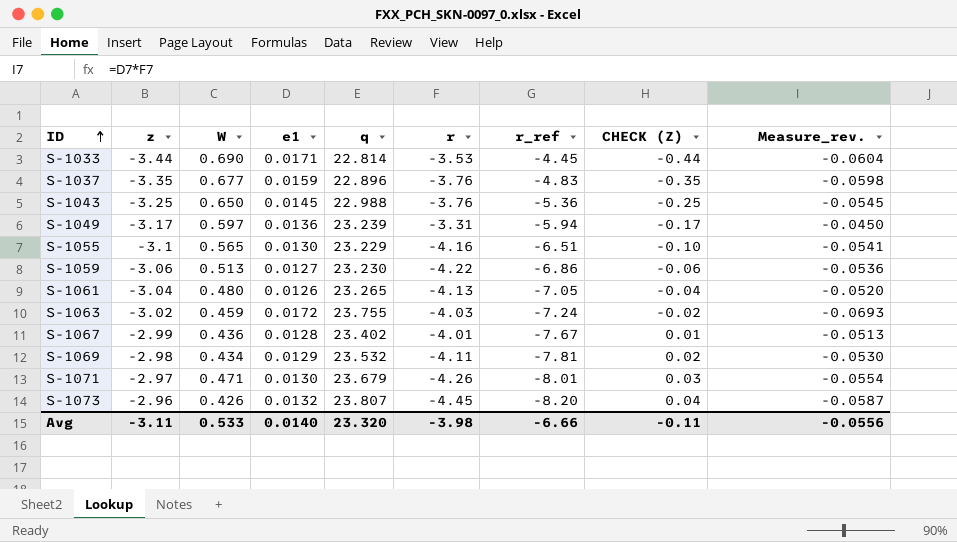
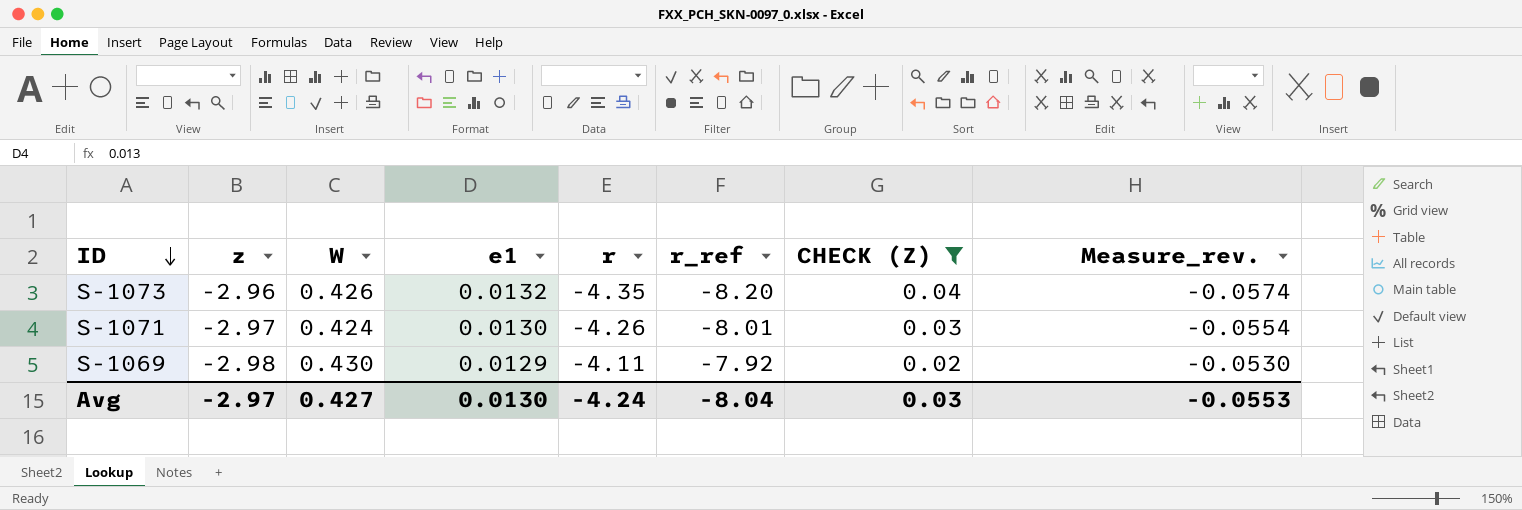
filter: none -> CHECK (Z) >= 0.02
row order: ID ascending -> ID descending
column q | position: 5 -> none
S-1073 | r: -4.45 -> -4.35
S-1073 | Measure_rev.: -0.0587 -> -0.0574
S-1071 | W: 0.471 -> 0.424
S-1069 | W: 0.434 -> 0.430
S-1069 | r_ref: -7.81 -> -7.92
Avg | z: -3.11 -> -2.97
Avg | W: 0.533 -> 0.427
Avg | e1: 0.0140 -> 0.0130
Avg | r: -3.98 -> -4.24
Avg | r_ref: -6.66 -> -8.04
Avg | CHECK (Z): -0.11 -> 0.03
Avg | Measure_rev.: -0.0556 -> -0.0553

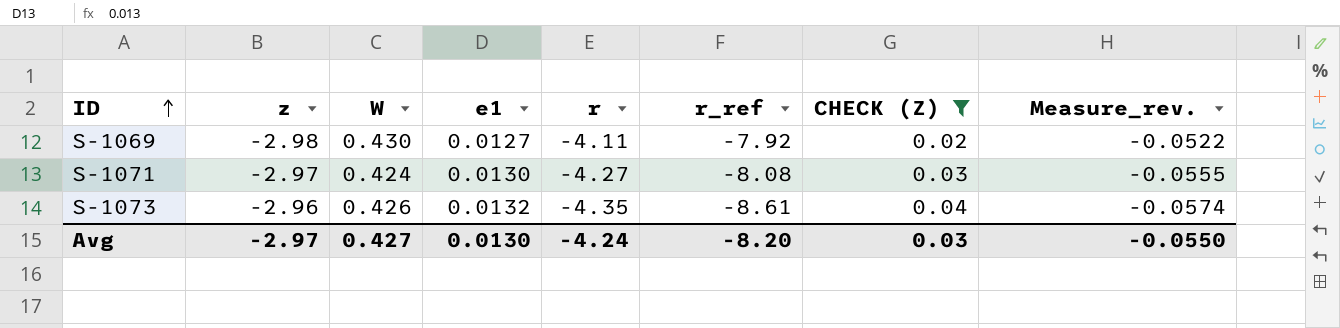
row order: ID descending -> ID ascending
S-1069 | e1: 0.0129 -> 0.0127
S-1069 | Measure_rev.: -0.0530 -> -0.0522
S-1071 | r: -4.26 -> -4.27
S-1071 | r_ref: -8.01 -> -8.08
S-1071 | Measure_rev.: -0.0554 -> -0.0555
S-1073 | r_ref: -8.20 -> -8.61
Avg | r_ref: -8.04 -> -8.20
Avg | Measure_rev.: -0.0553 -> -0.0550

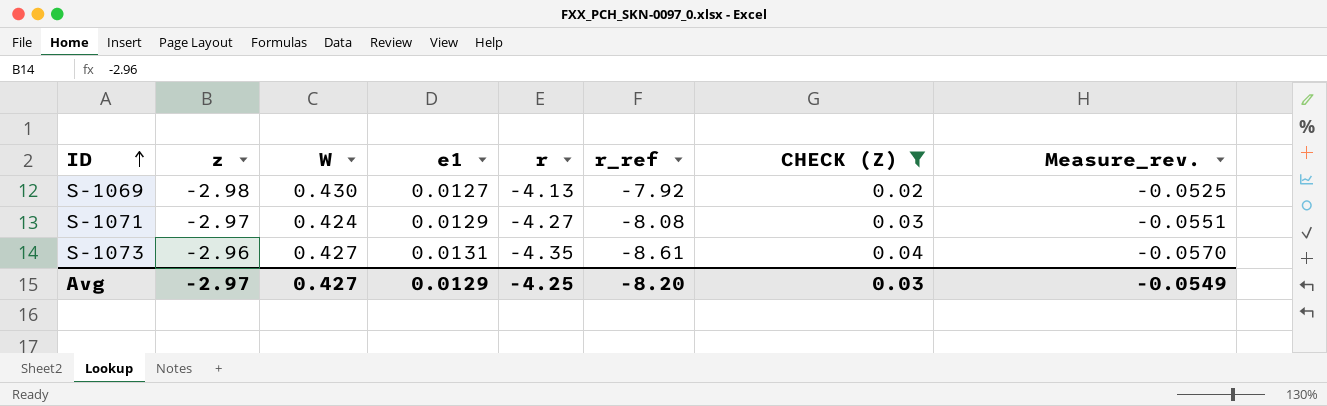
S-1069 | r: -4.11 -> -4.13
S-1069 | Measure_rev.: -0.0522 -> -0.0525
S-1071 | e1: 0.0130 -> 0.0129
S-1071 | Measure_rev.: -0.0555 -> -0.0551
S-1073 | W: 0.426 -> 0.427
S-1073 | e1: 0.0132 -> 0.0131
S-1073 | Measure_rev.: -0.0574 -> -0.0570
Avg | e1: 0.0130 -> 0.0129
Avg | r: -4.24 -> -4.25
Avg | Measure_rev.: -0.0550 -> -0.0549

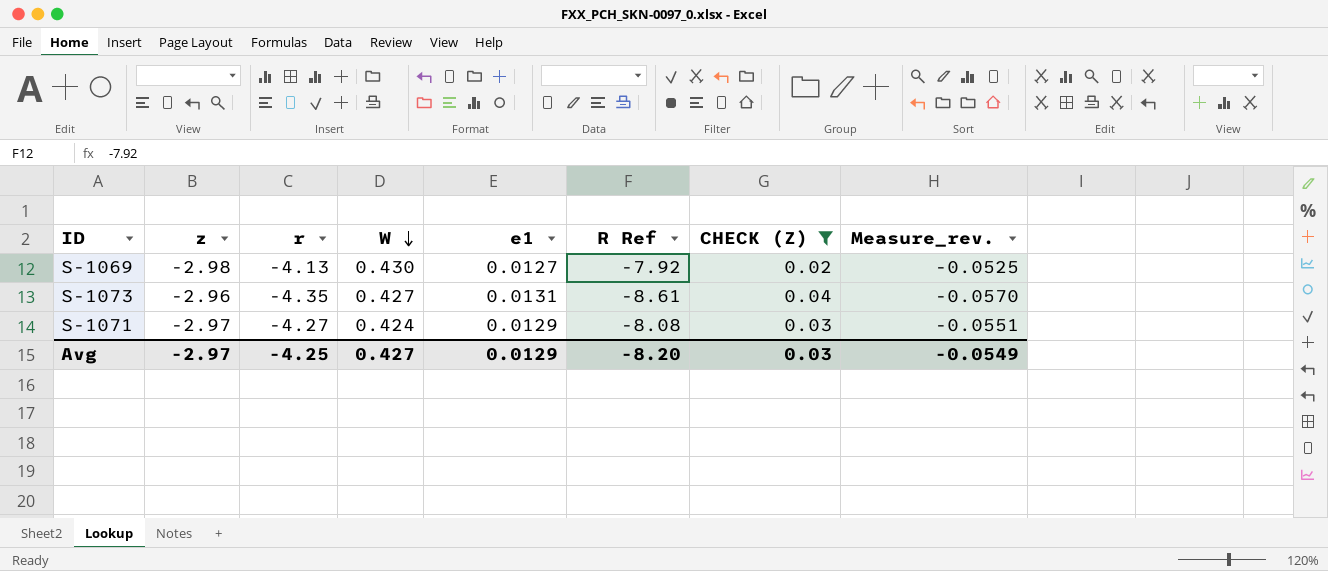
row order: ID ascending -> W descending
column r | position: 5 -> 3
column name: r_ref -> R Ref

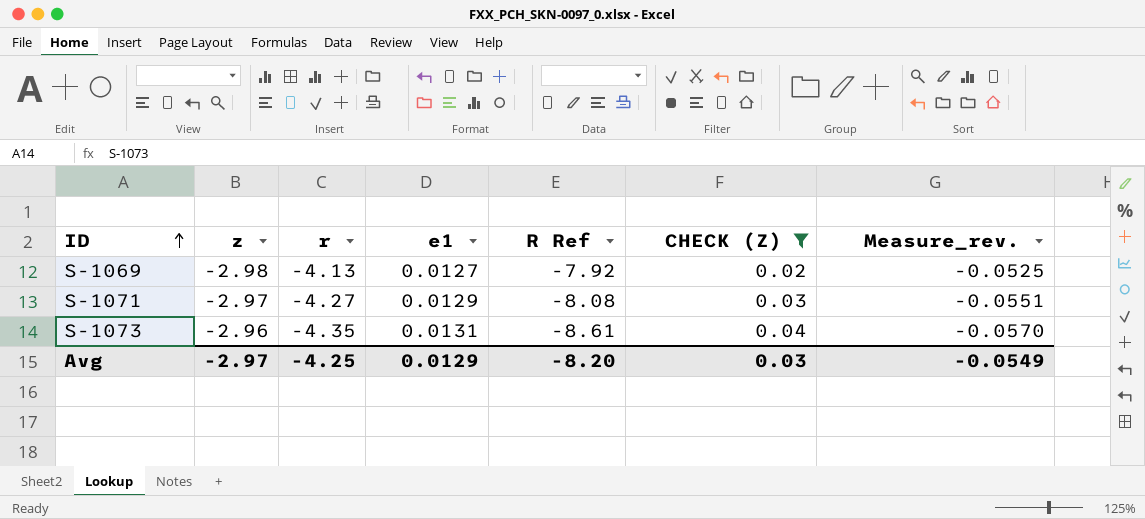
row order: W descending -> ID ascending
column W | position: 4 -> none

